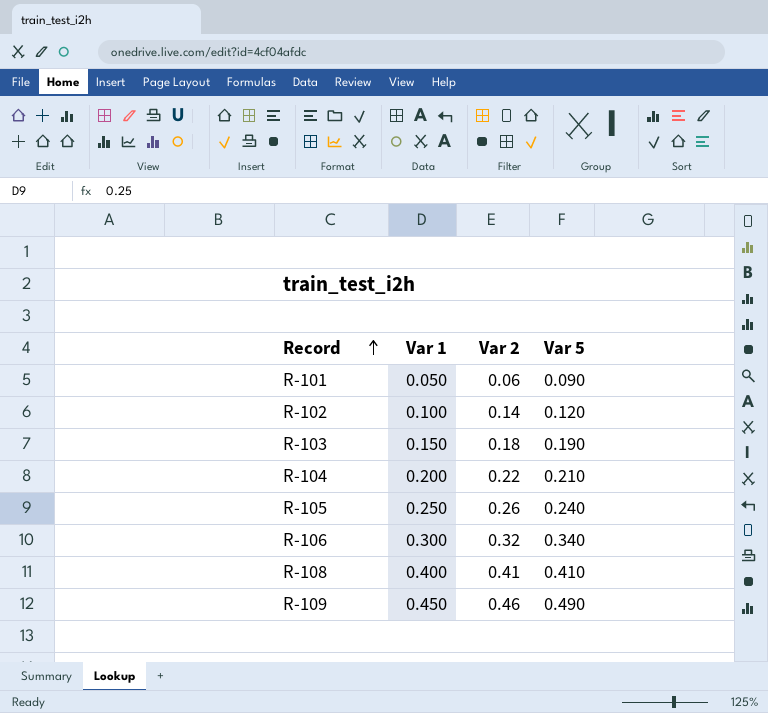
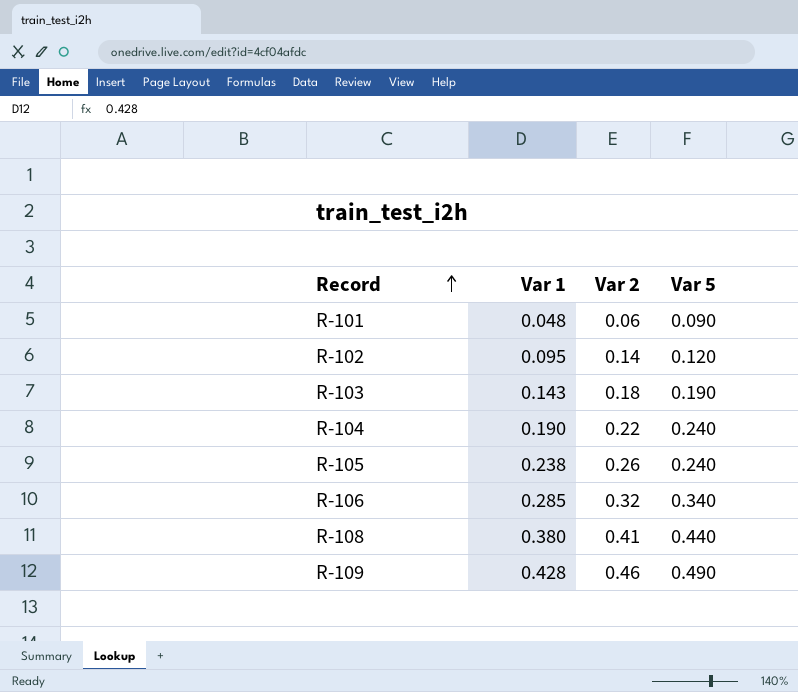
R-101 | Var 1: 0.050 -> 0.048
R-102 | Var 1: 0.100 -> 0.095
R-103 | Var 1: 0.150 -> 0.143
R-104 | Var 1: 0.200 -> 0.190
R-104 | Var 5: 0.210 -> 0.240
R-105 | Var 1: 0.250 -> 0.238
R-106 | Var 1: 0.300 -> 0.285
R-108 | Var 1: 0.400 -> 0.380
R-108 | Var 5: 0.410 -> 0.440
R-109 | Var 1: 0.450 -> 0.428

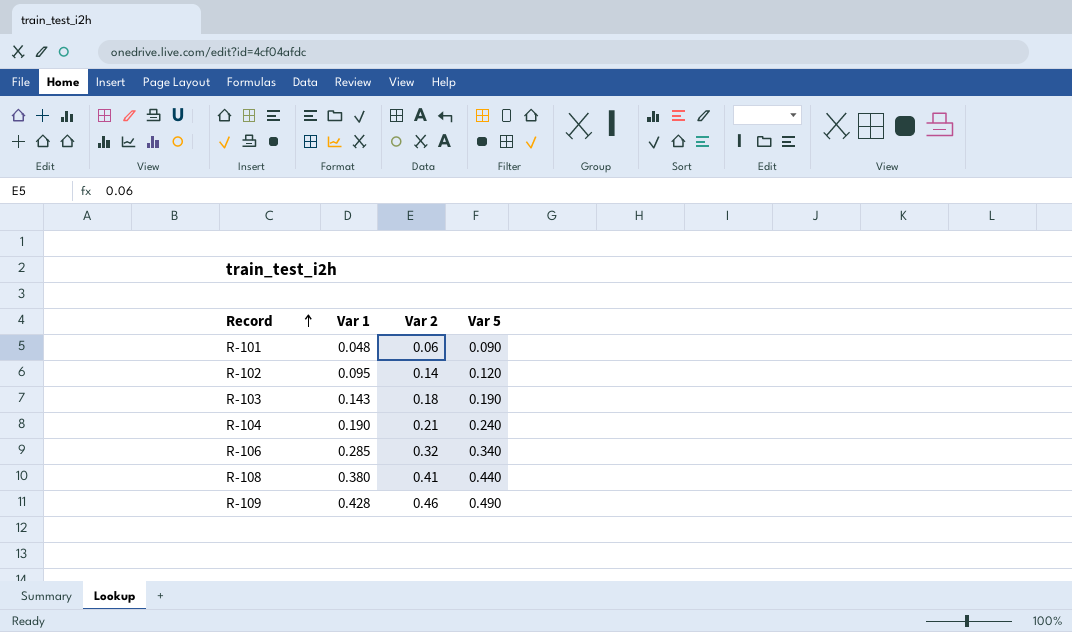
row R-105: 0.238 | 0.26 | 0.240 -> none
R-104 | Var 2: 0.22 -> 0.21

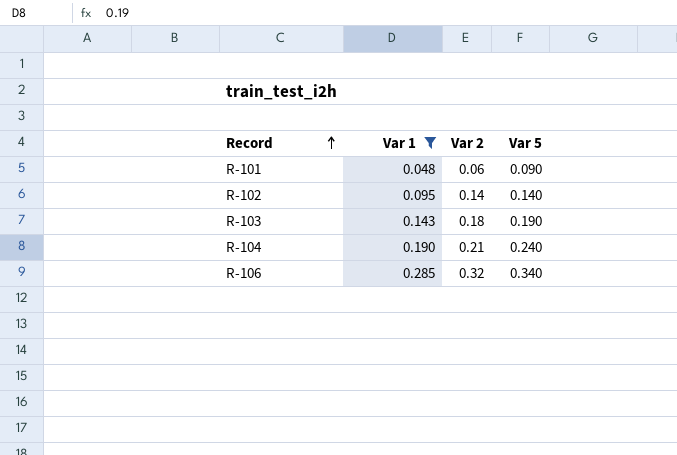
filter: none -> Var 1 <= 0.285
R-102 | Var 5: 0.120 -> 0.140

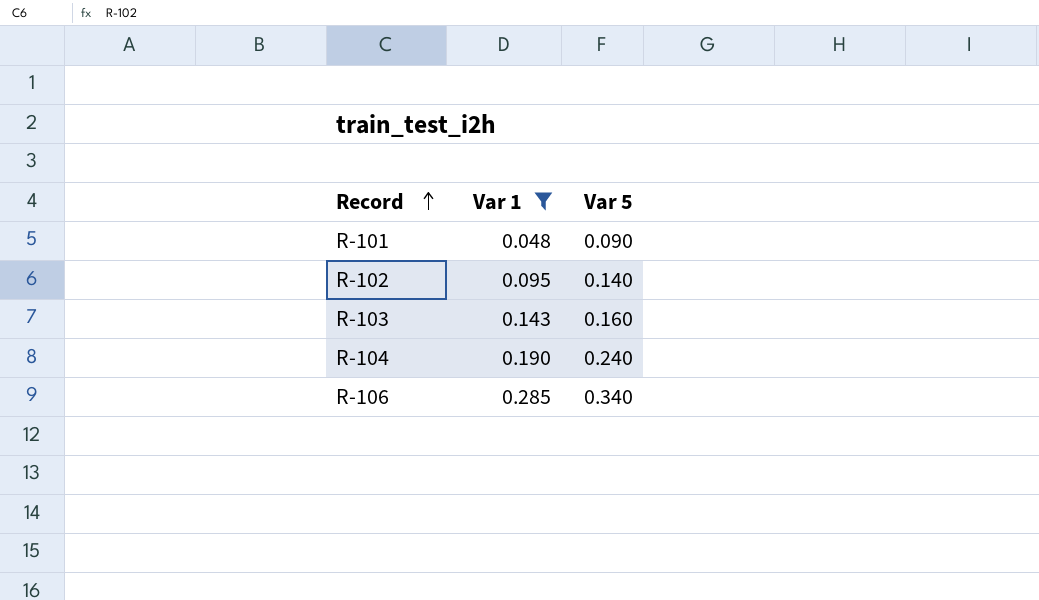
column Var 2 | position: 3 -> none
R-103 | Var 5: 0.190 -> 0.160

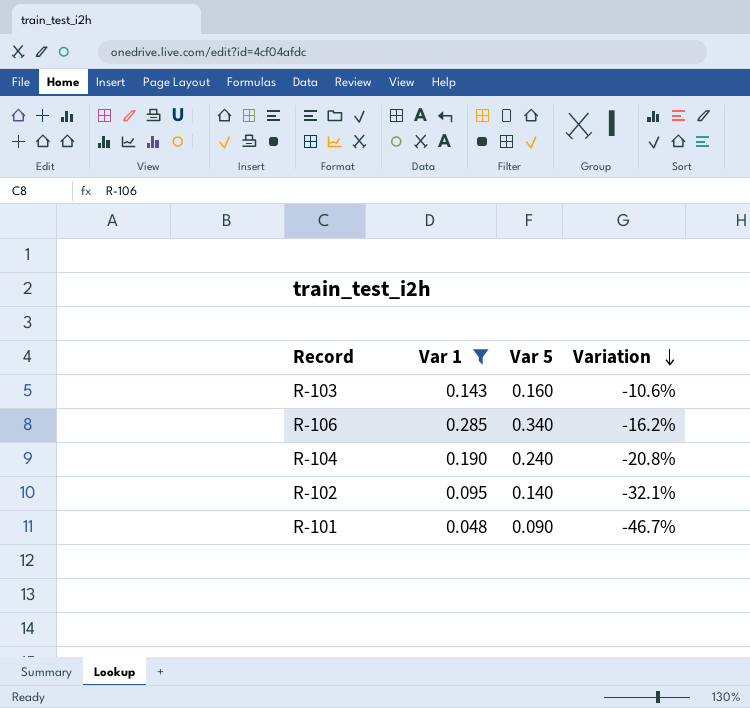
row order: Record ascending -> Variation descending
column Variation | formula: none -> ([Var 1] - [Var 5]) / [Var 5]

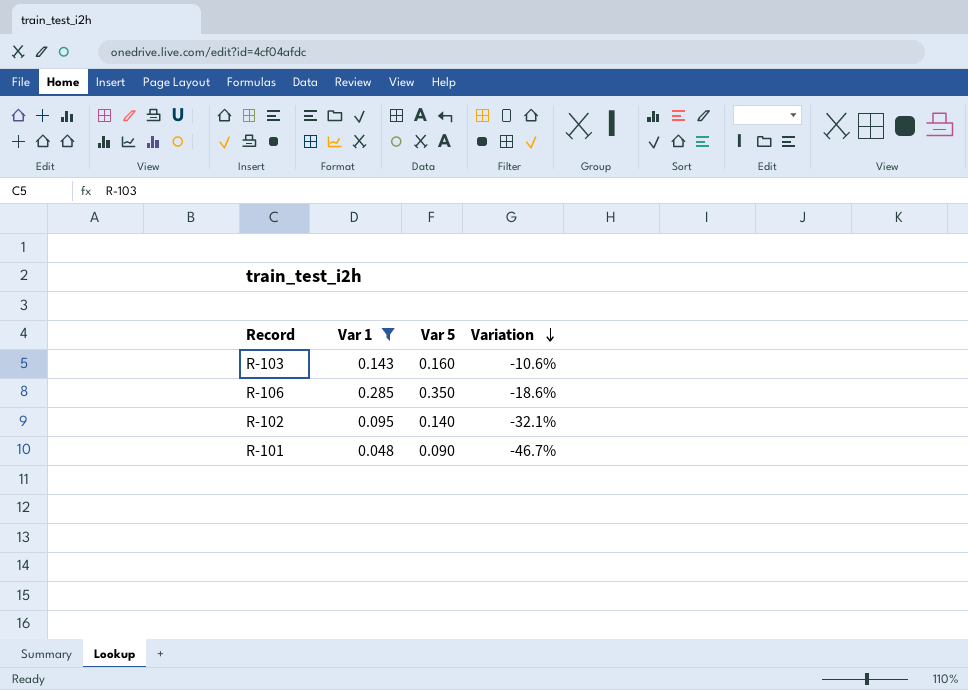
row R-104: 0.190 | 0.240 | -20.8% -> none
R-106 | Var 5: 0.340 -> 0.350
R-106 | Variation: -16.2% -> -18.6%

